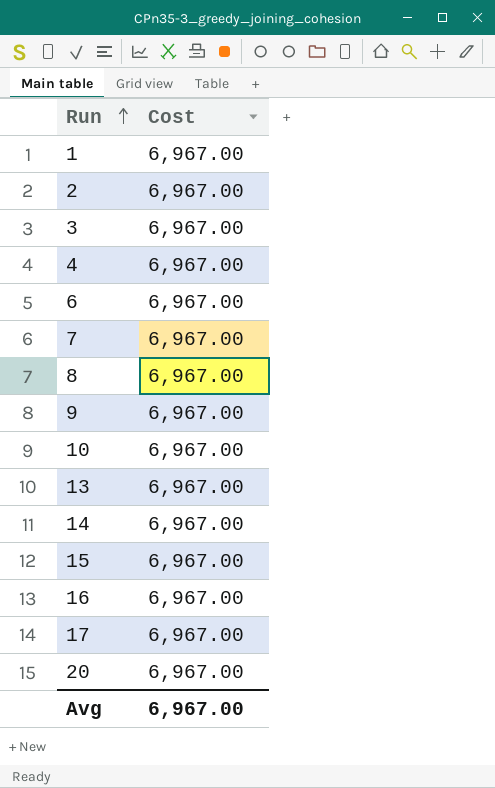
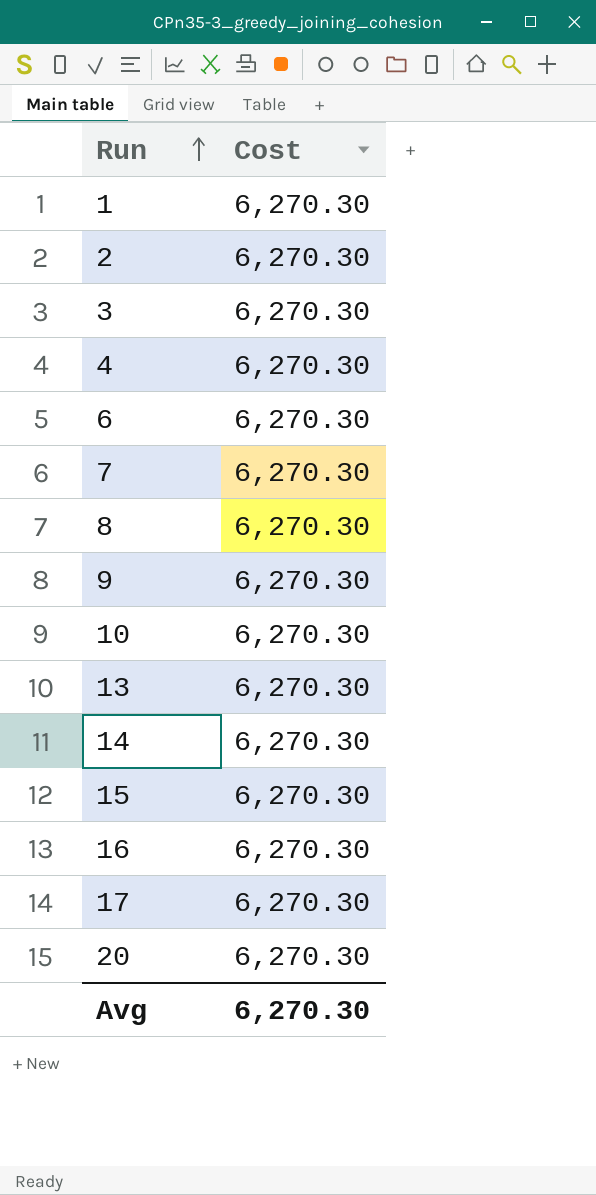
1 | Cost: 6,967.00 -> 6,270.30
2 | Cost: 6,967.00 -> 6,270.30
3 | Cost: 6,967.00 -> 6,270.30
4 | Cost: 6,967.00 -> 6,270.30
6 | Cost: 6,967.00 -> 6,270.30
7 | Cost: 6,967.00 -> 6,270.30
8 | Cost: 6,967.00 -> 6,270.30
9 | Cost: 6,967.00 -> 6,270.30
10 | Cost: 6,967.00 -> 6,270.30
13 | Cost: 6,967.00 -> 6,270.30
14 | Cost: 6,967.00 -> 6,270.30
15 | Cost: 6,967.00 -> 6,270.30
16 | Cost: 6,967.00 -> 6,270.30
17 | Cost: 6,967.00 -> 6,270.30
20 | Cost: 6,967.00 -> 6,270.30
Avg | Cost: 6,967.00 -> 6,270.30

